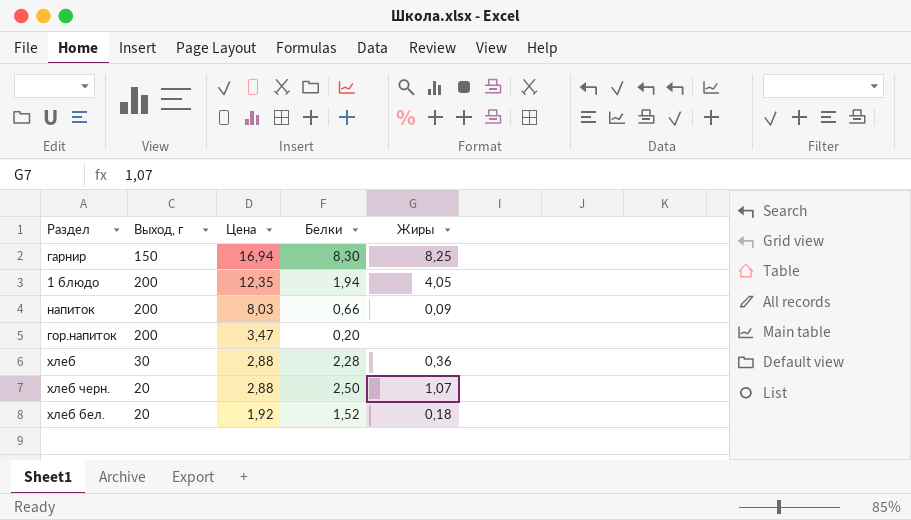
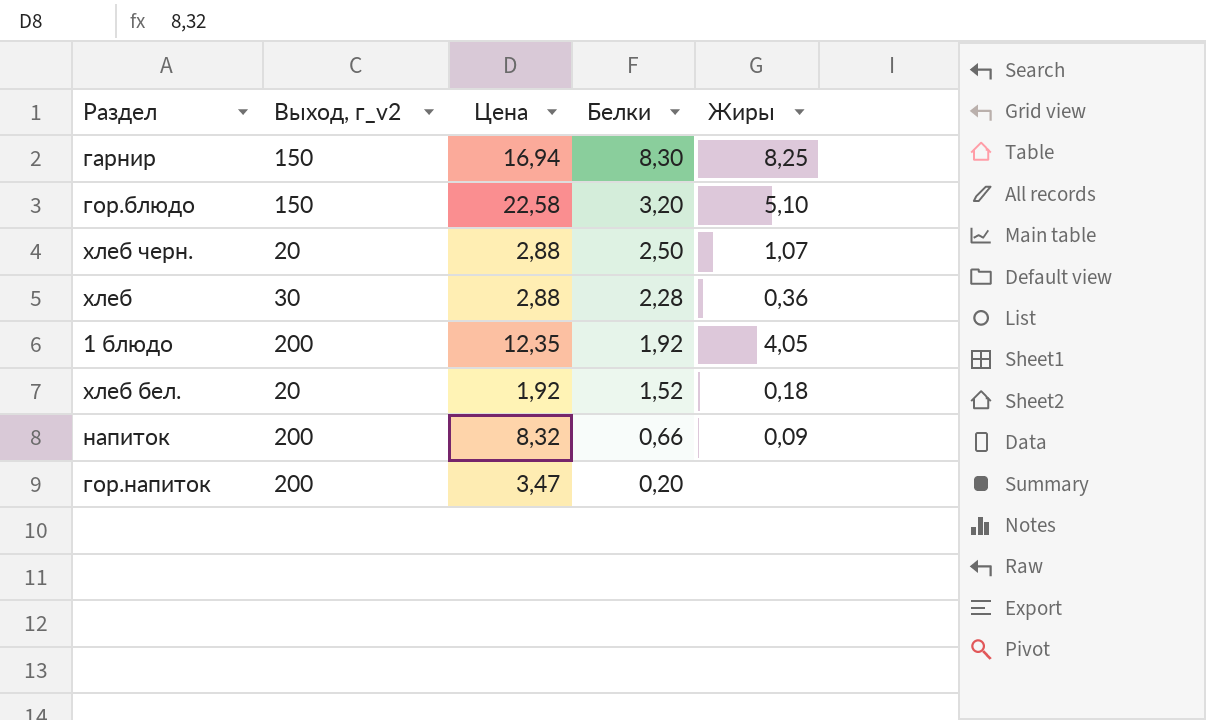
row order: Цена descending -> Белки descending
column name: Выход, г -> Выход, г_v2
row гор.блюдо: none -> 150 | 22,58 | 3,20 | 5,10
1 блюдо | Белки: 1,94 -> 1,92
напиток | Цена: 8,03 -> 8,32

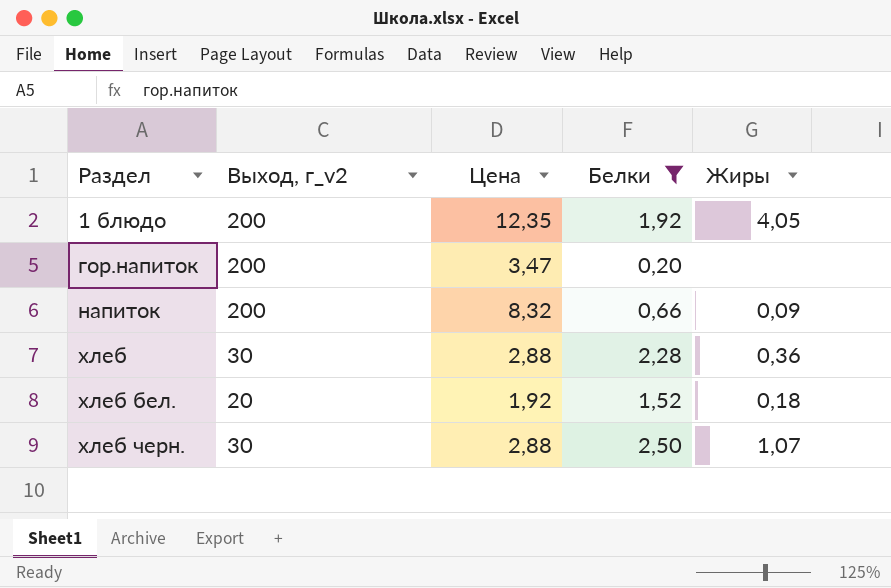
filter: none -> Белки <= 2,50
row order: Белки descending -> Раздел ascending
хлеб черн. | Выход, г_v2: 20 -> 30

